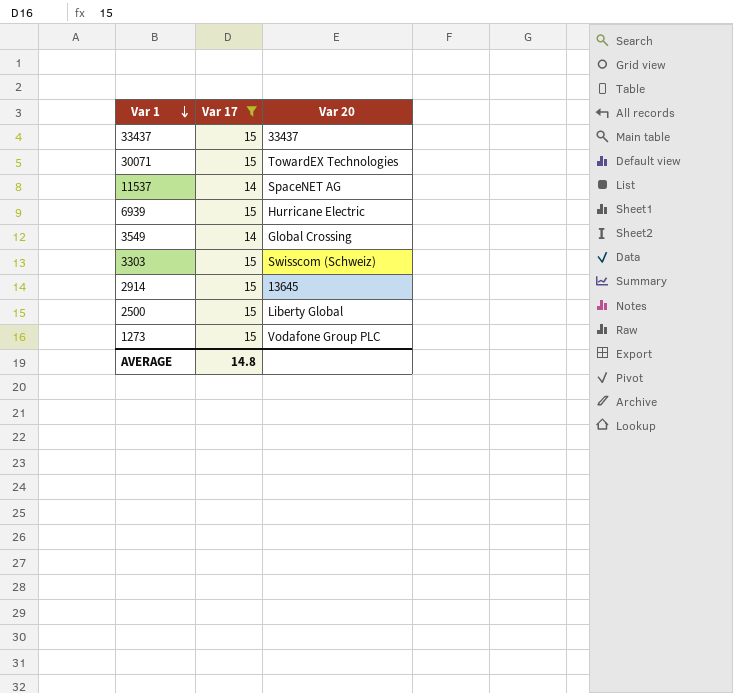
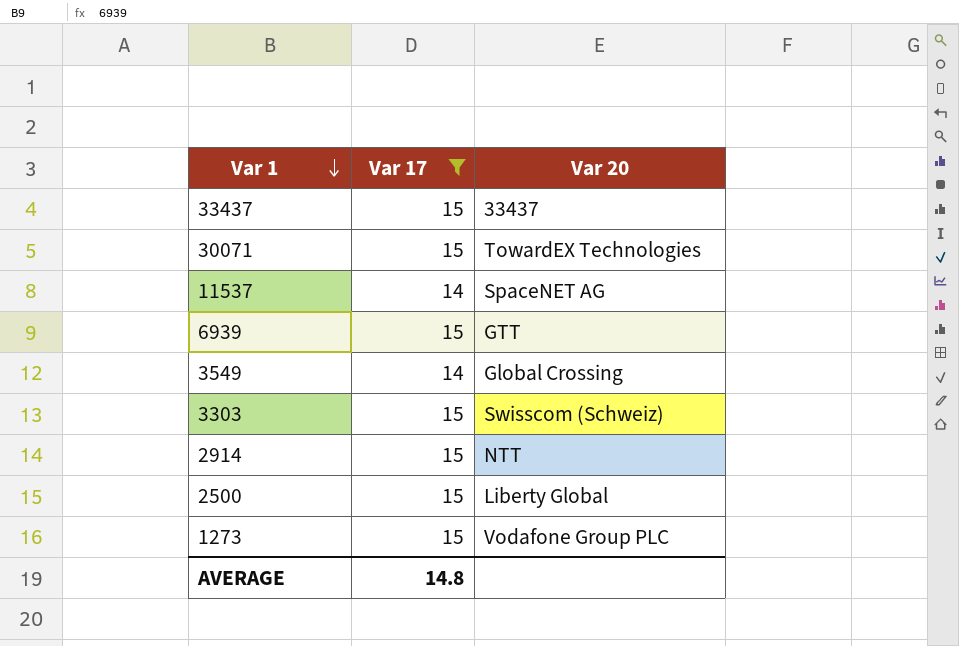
6939 | Var 20: Hurricane Electric -> GTT
2914 | Var 20: 13645 -> NTT

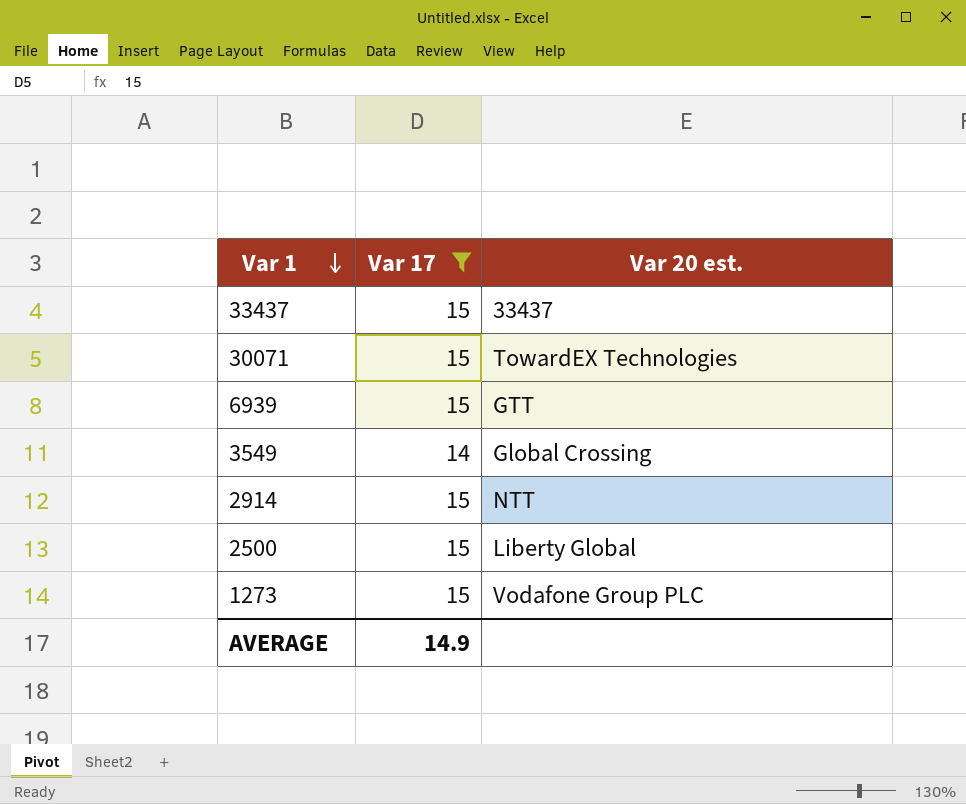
column name: Var 20 -> Var 20 est.
row 11537: 14 | SpaceNET AG -> none
row 3303: 15 | Swisscom (Schweiz) -> none
AVERAGE | Var 17: 14.8 -> 14.9

